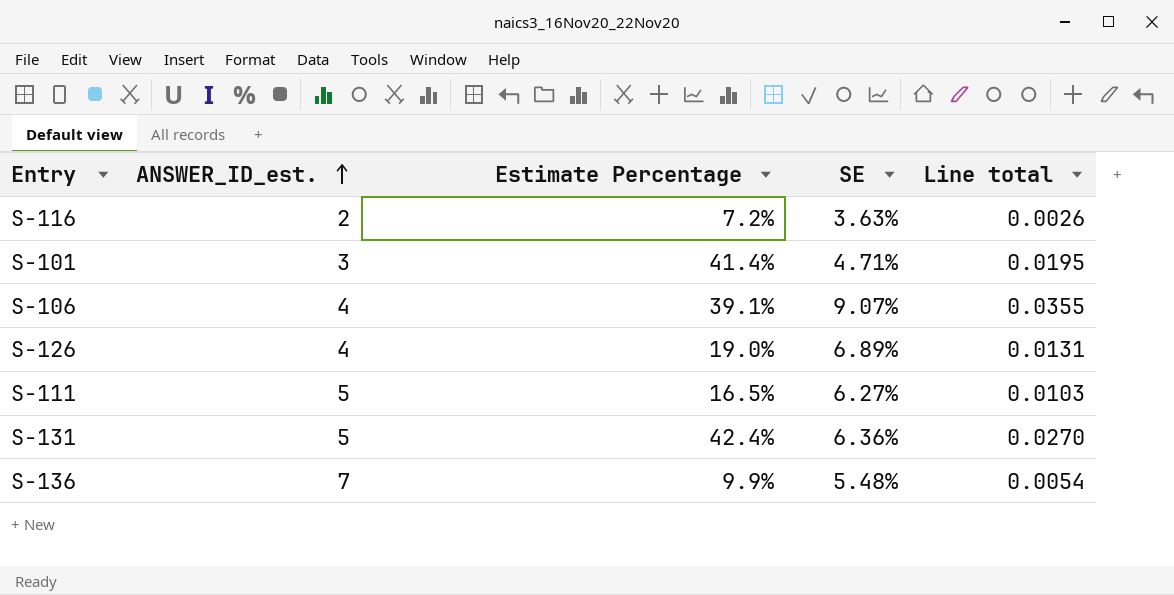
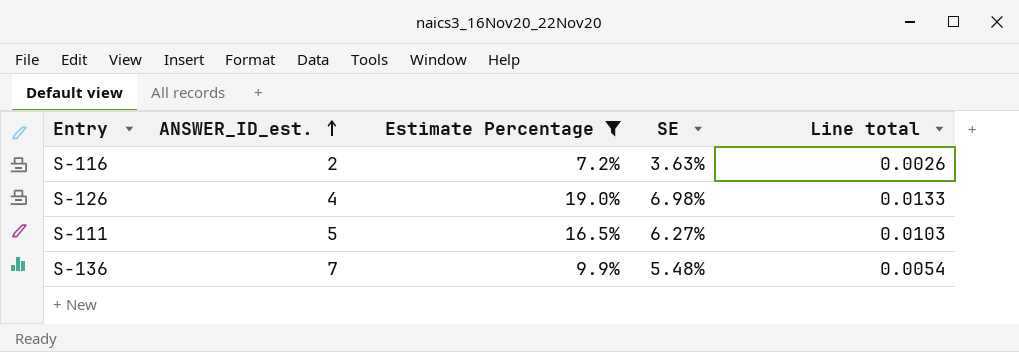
filter: none -> Estimate Percentage <= 19.0%
S-126 | SE: 6.89% -> 6.98%
S-126 | Line total: 0.0131 -> 0.0133

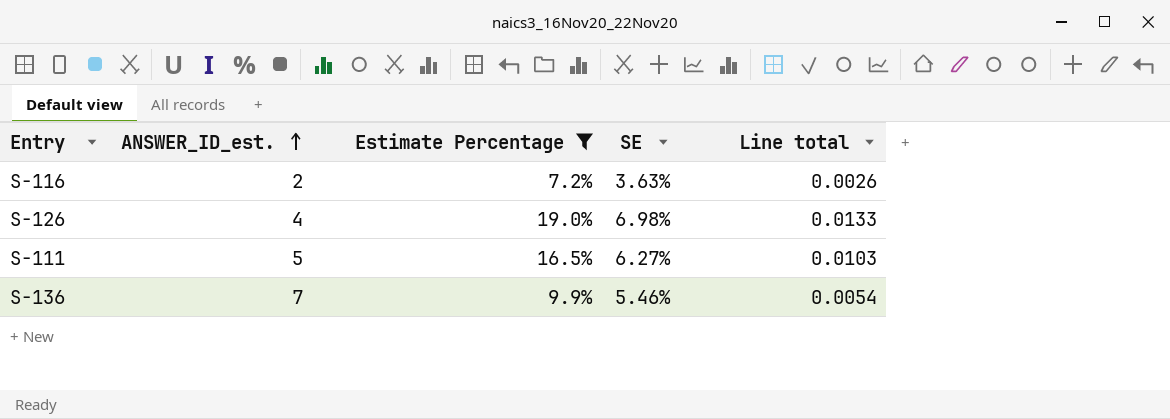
S-136 | SE: 5.48% -> 5.46%

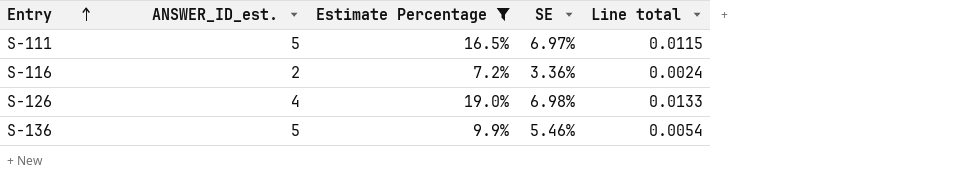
row order: ANSWER_ID_est. ascending -> Entry ascending
S-111 | SE: 6.27% -> 6.97%
S-111 | Line total: 0.0103 -> 0.0115
S-116 | SE: 3.63% -> 3.36%
S-116 | Line total: 0.0026 -> 0.0024
S-136 | ANSWER_ID_est.: 7 -> 5

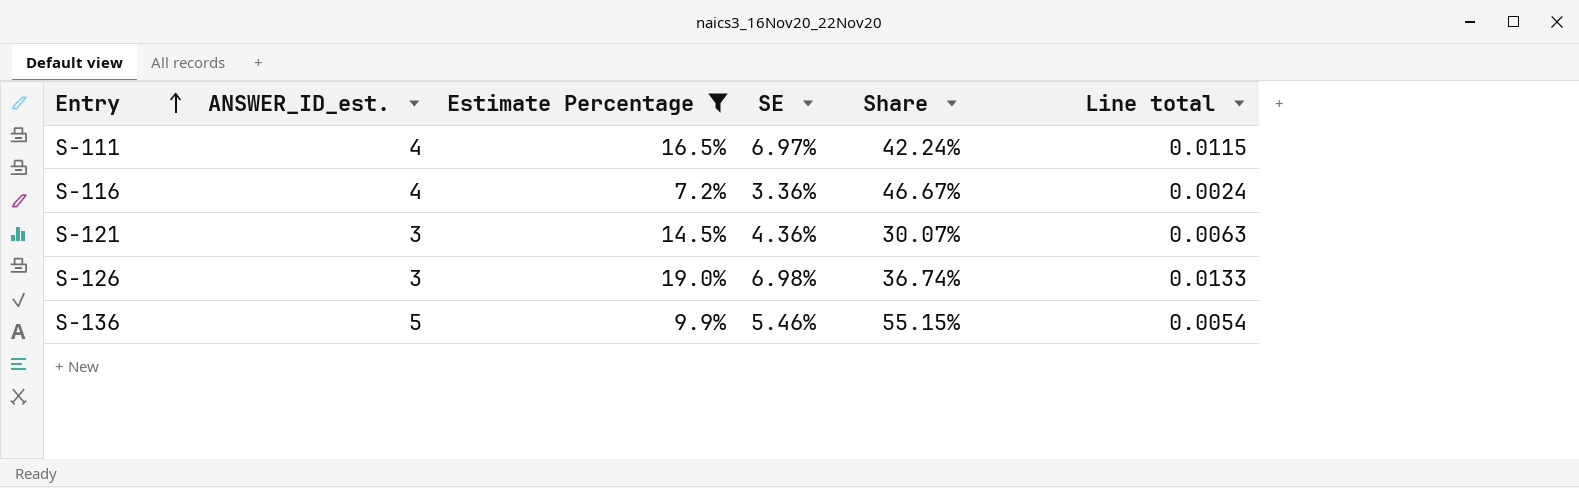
column Share | formula: none -> [SE] / [Estimate Percentage]
S-111 | ANSWER_ID_est.: 5 -> 4
S-116 | ANSWER_ID_est.: 2 -> 4
row S-121: none -> 3 | 14.5% | 4.36% | 30.07% | 0.0063
S-126 | ANSWER_ID_est.: 4 -> 3

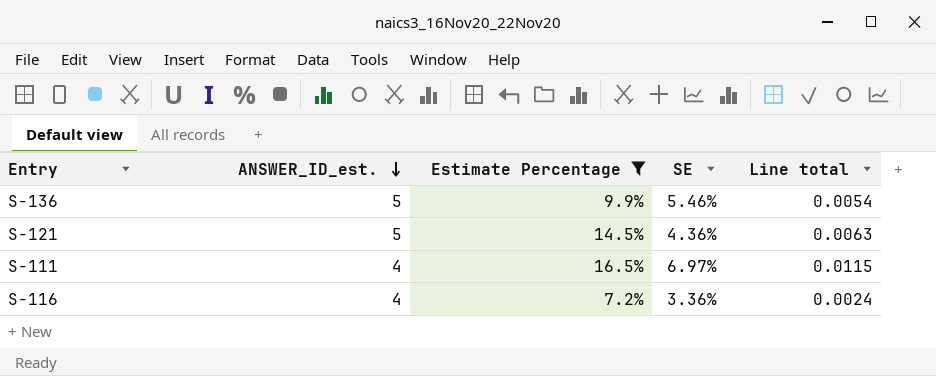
row order: Entry ascending -> ANSWER_ID_est. descending
column Share | formula: [SE] / [Estimate Percentage] -> none
row S-126: 3 | 19.0% | 6.98% | 36.74% | 0.0133 -> none
S-121 | ANSWER_ID_est.: 3 -> 5

